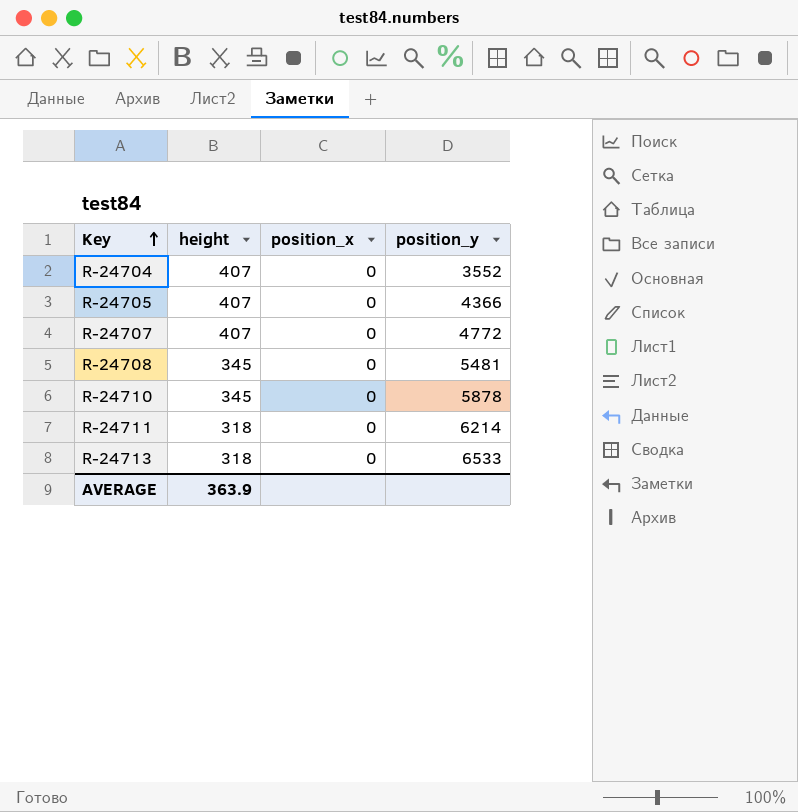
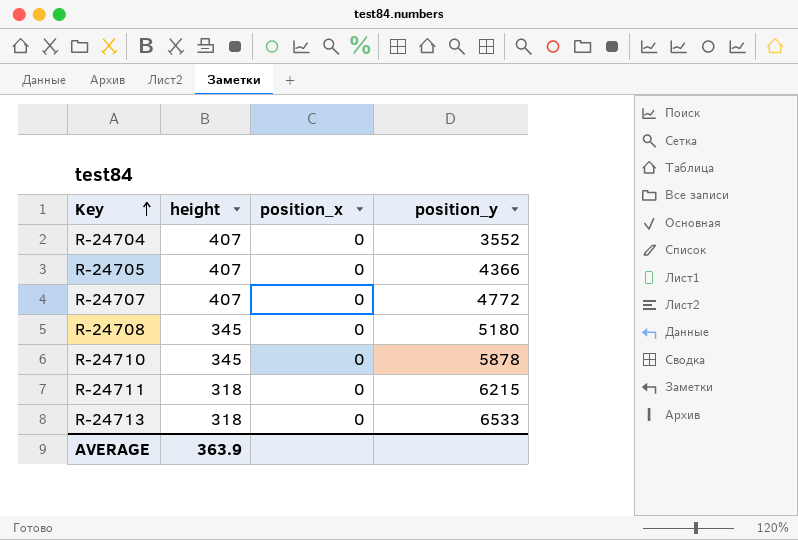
R-24708 | position_y: 5481 -> 5180
R-24711 | position_y: 6214 -> 6215

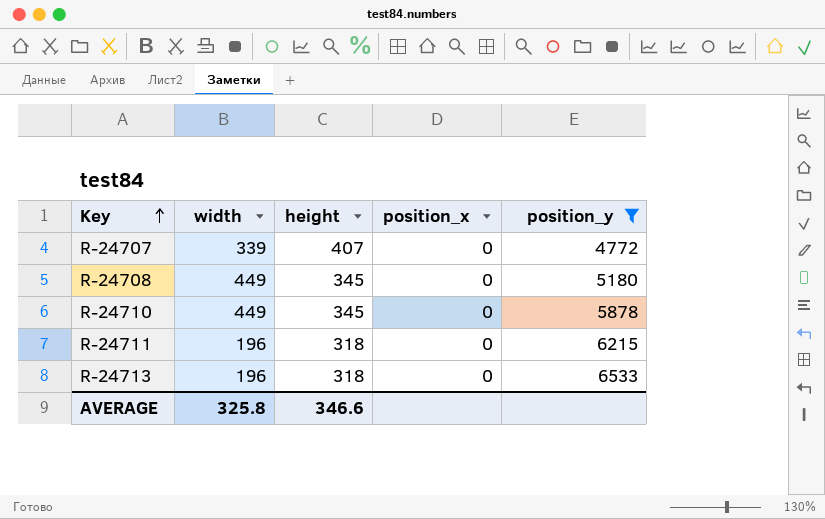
filter: none -> position_y >= 4772
column width | position: none -> 2
AVERAGE | height: 363.9 -> 346.6

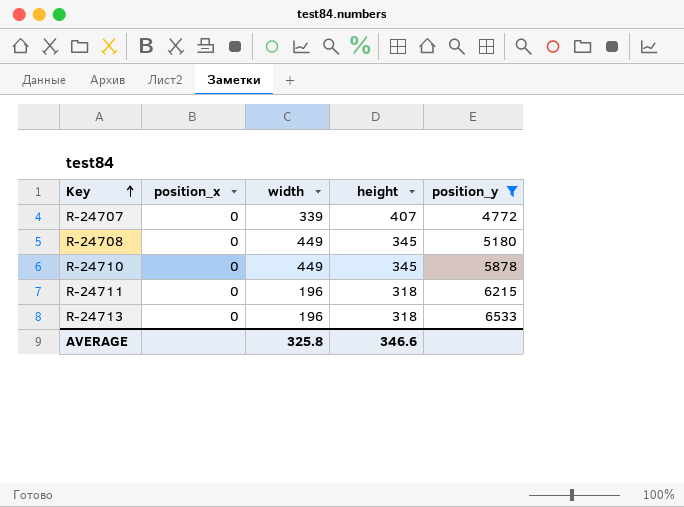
column position_x | position: 4 -> 2

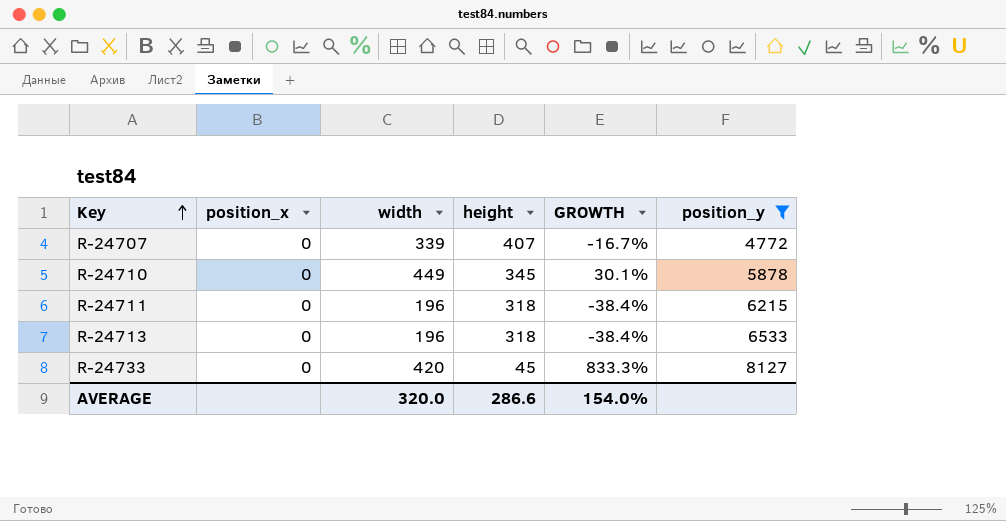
column GROWTH | formula: none -> ([width] - [height]) / [height]
row R-24708: 0 | 449 | 345 | 5180 -> none
row R-24733: none -> 0 | 420 | 45 | 833.3% | 8127
AVERAGE | width: 325.8 -> 320.0
AVERAGE | height: 346.6 -> 286.6

